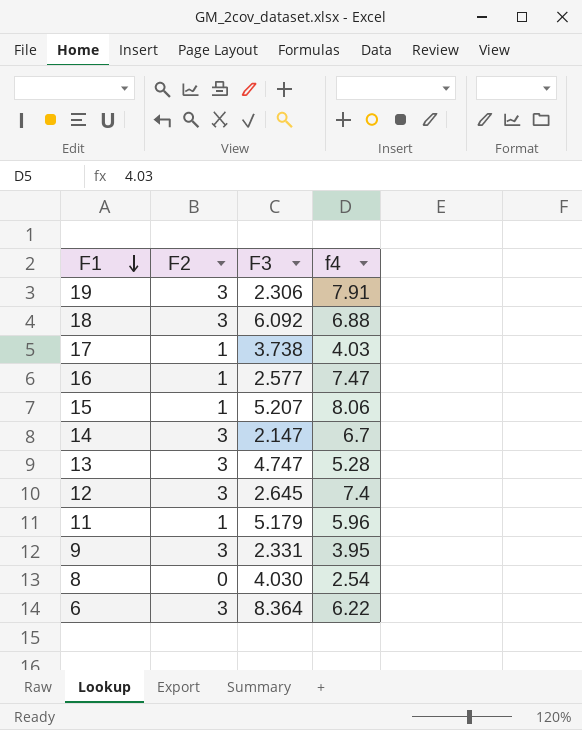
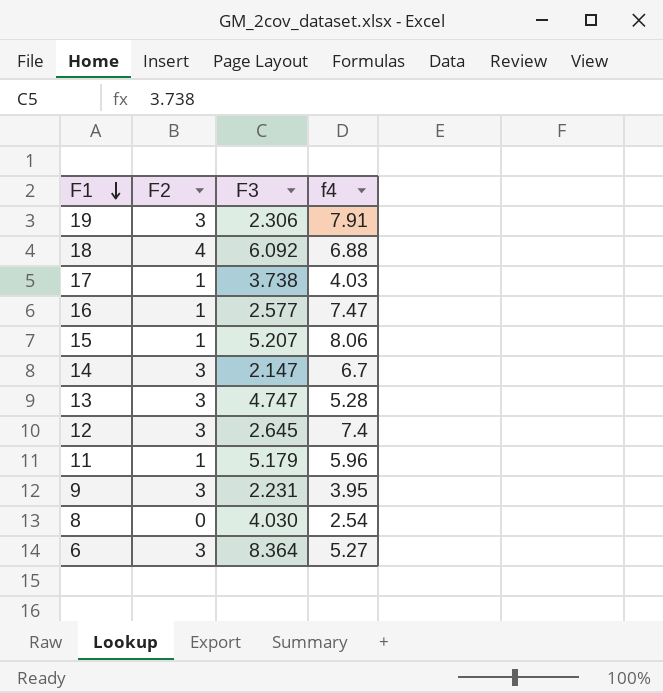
18 | F2: 3 -> 4
9 | F3: 2.331 -> 2.231
6 | f4: 6.22 -> 5.27

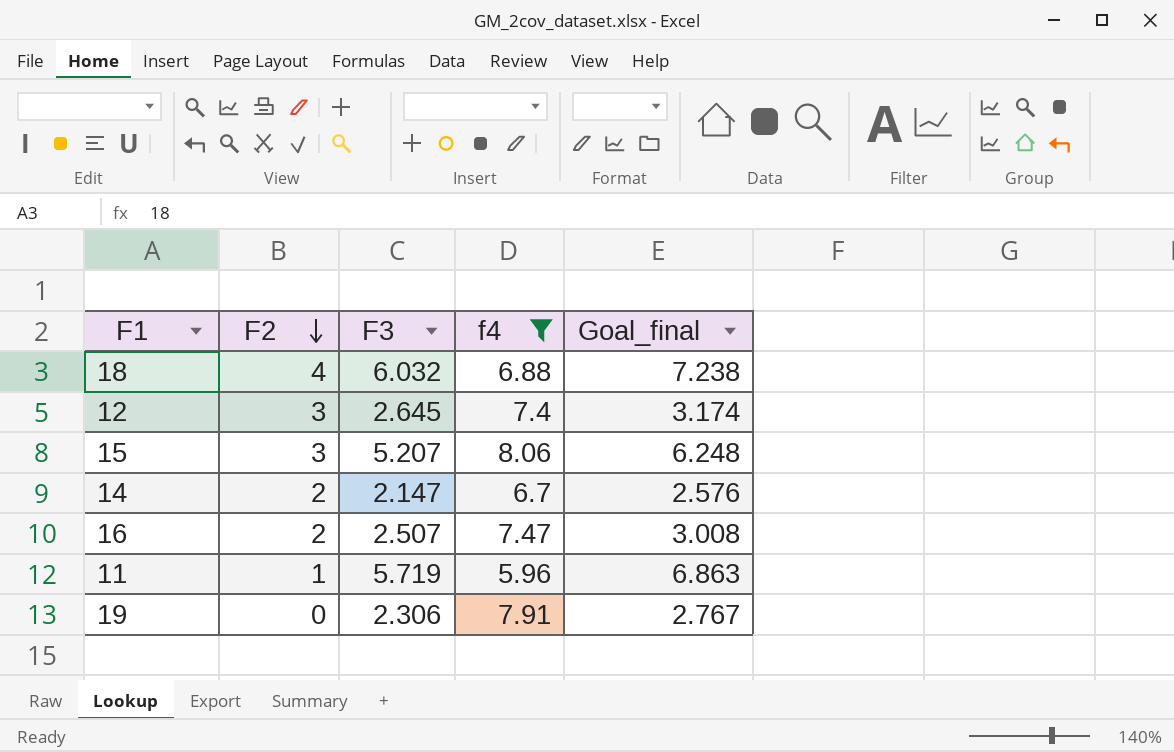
filter: none -> f4 >= 5.96
row order: F1 descending -> F2 descending
column Goal_final | formula: none -> [F3] * 1.2
18 | F3: 6.092 -> 6.032
15 | F2: 1 -> 3
14 | F2: 3 -> 2
16 | F2: 1 -> 2
16 | F3: 2.577 -> 2.507
11 | F3: 5.179 -> 5.719
19 | F2: 3 -> 0

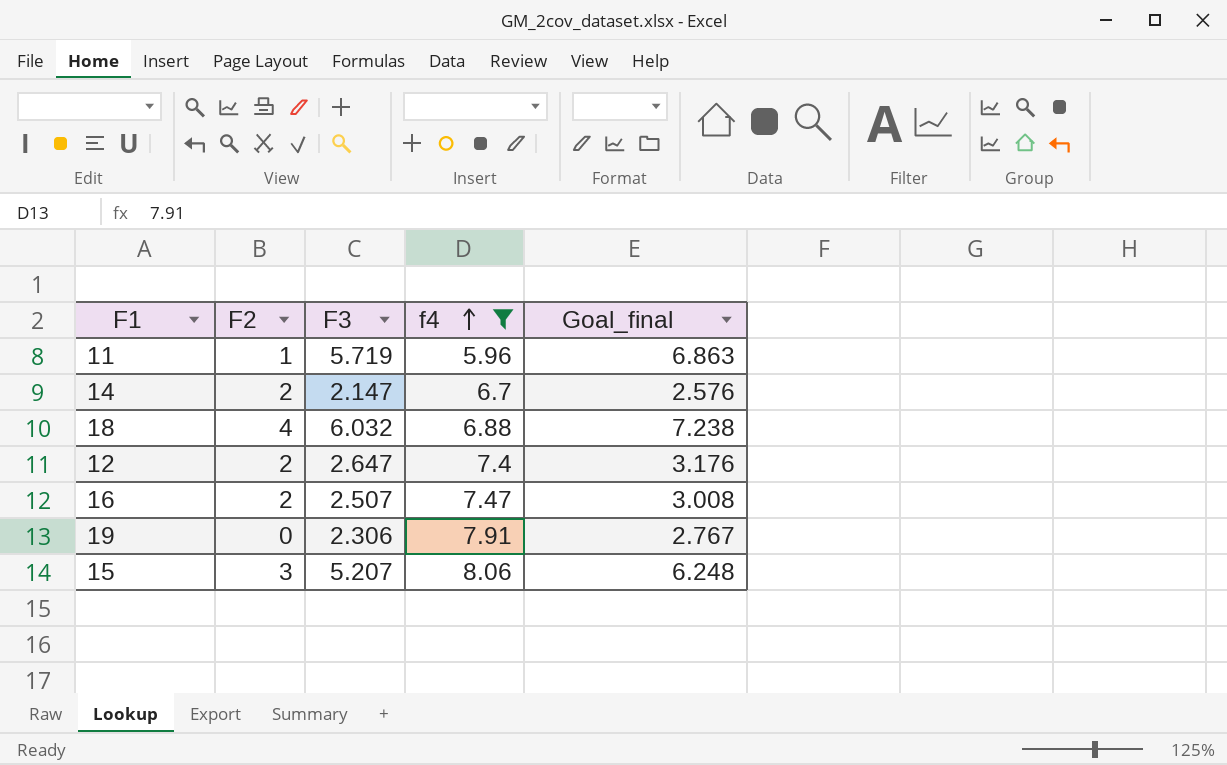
row order: F2 descending -> f4 ascending
12 | F2: 3 -> 2
12 | F3: 2.645 -> 2.647
12 | Goal_final: 3.174 -> 3.176

